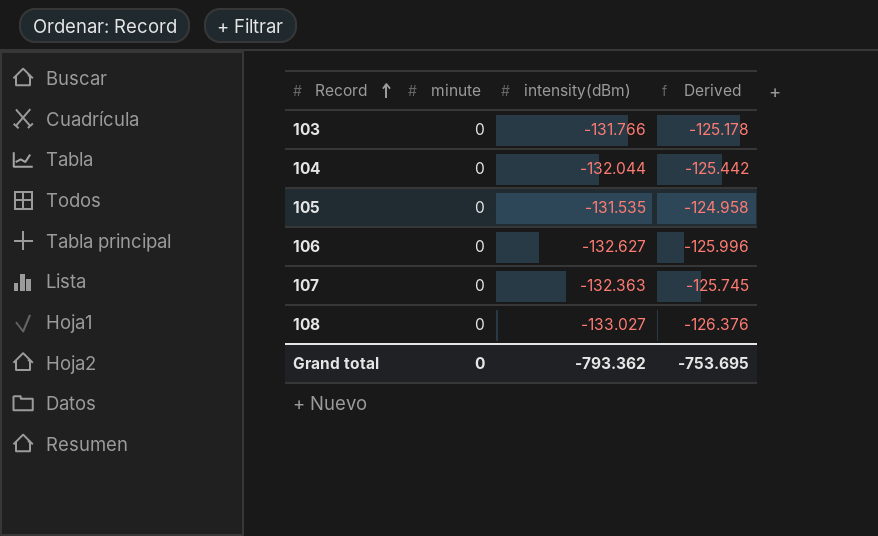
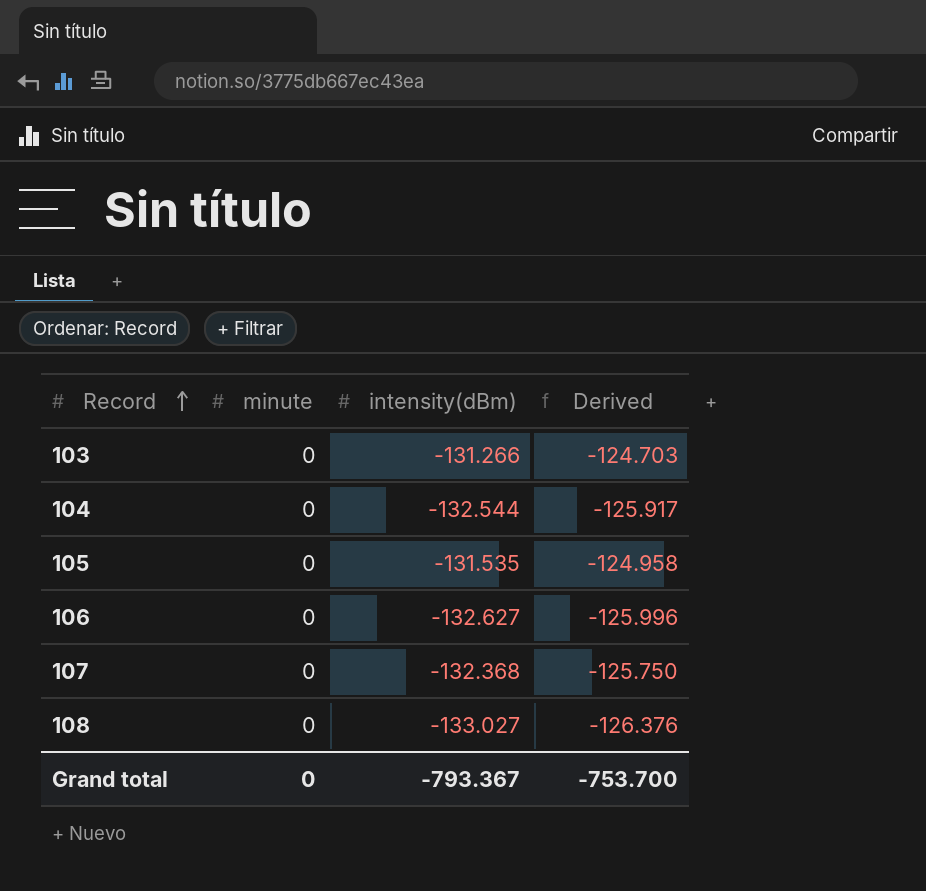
103 | intensity(dBm): -131.766 -> -131.266
103 | Derived: -125.178 -> -124.703
104 | intensity(dBm): -132.044 -> -132.544
104 | Derived: -125.442 -> -125.917
107 | intensity(dBm): -132.363 -> -132.368
107 | Derived: -125.745 -> -125.750
Grand total | intensity(dBm): -793.362 -> -793.367
Grand total | Derived: -753.695 -> -753.700

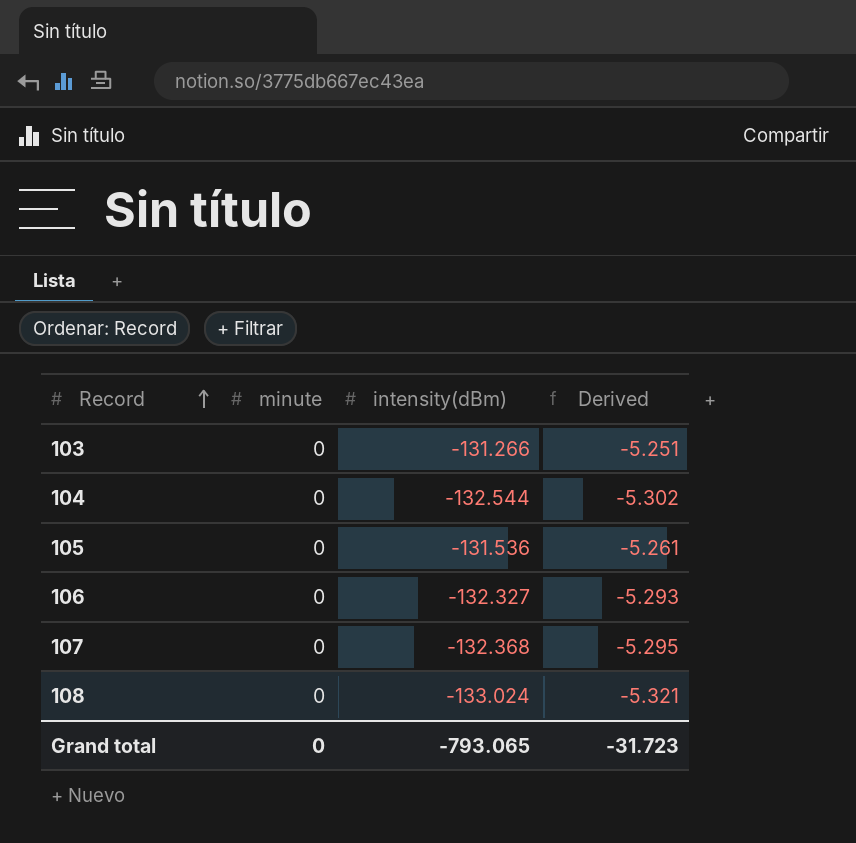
column Derived | formula: [intensity(dBm)] * 0.95 -> [intensity(dBm)] * 0.04
105 | intensity(dBm): -131.535 -> -131.536
106 | intensity(dBm): -132.627 -> -132.327
108 | intensity(dBm): -133.027 -> -133.024
Grand total | intensity(dBm): -793.367 -> -793.065
Grand total | Derived: -753.700 -> -31.723

